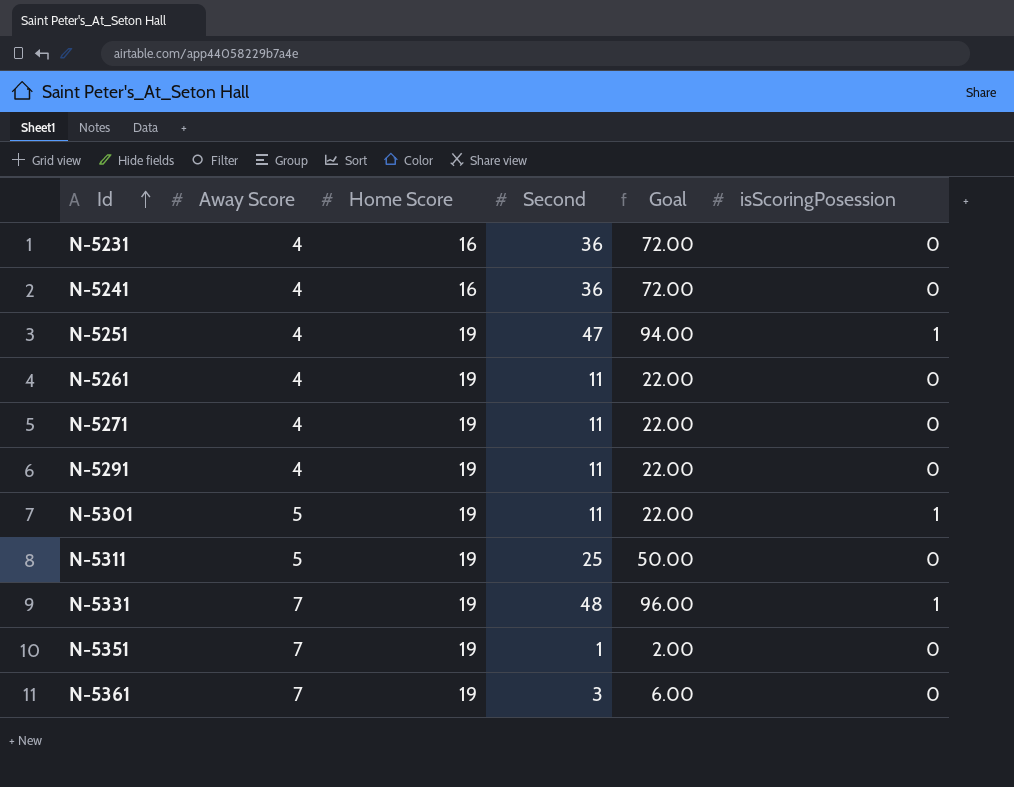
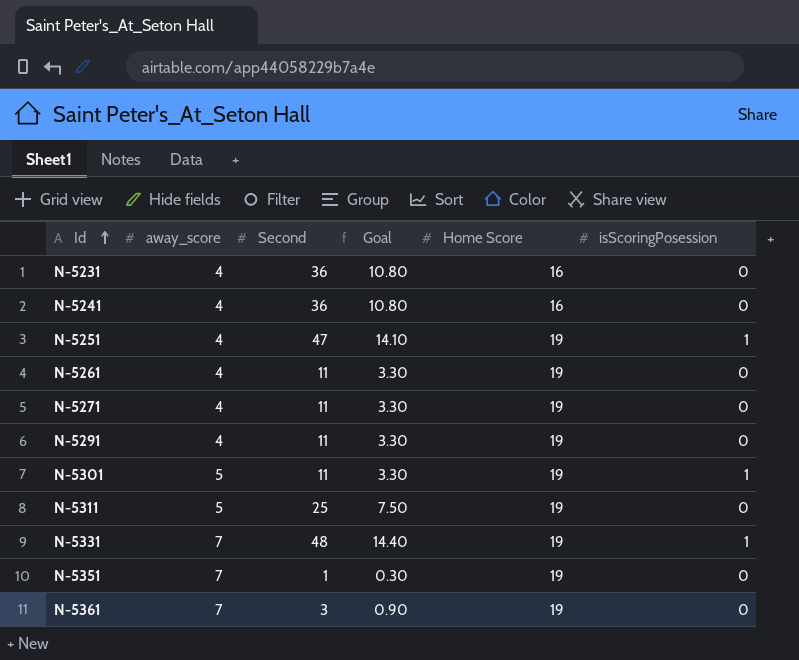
column name: Away Score -> away_score
column Goal | formula: [Second] * 2 -> [Second] * 0.3
column Home Score | position: 3 -> 5

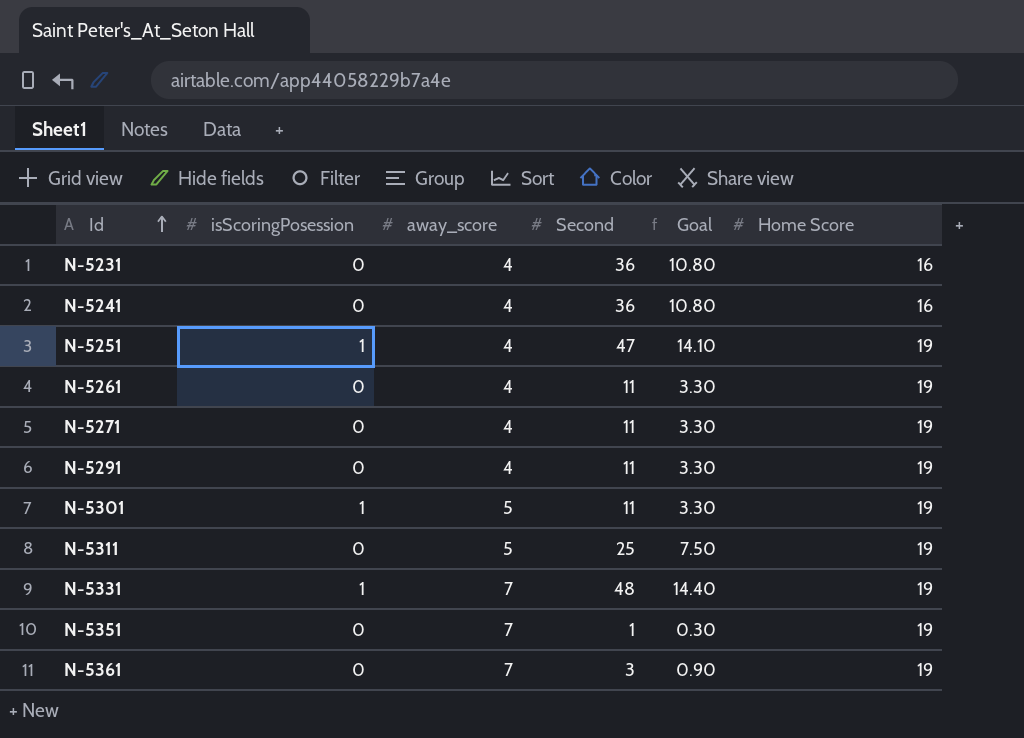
column isScoringPosession | position: 6 -> 2

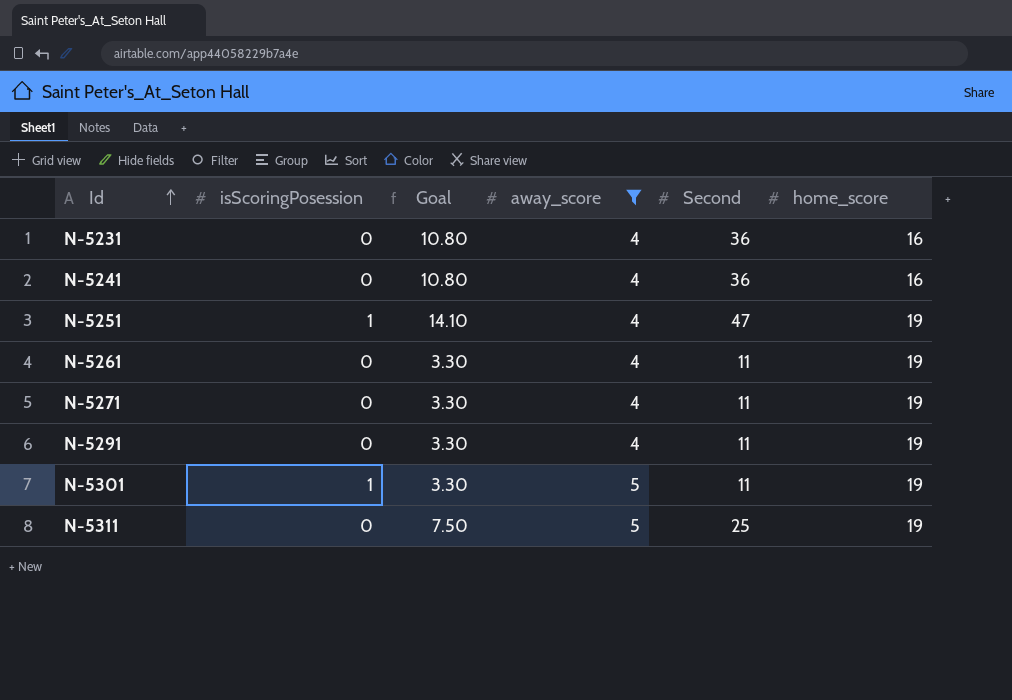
filter: none -> away_score != 7
column Goal | position: 5 -> 3
column name: Home Score -> home_score

